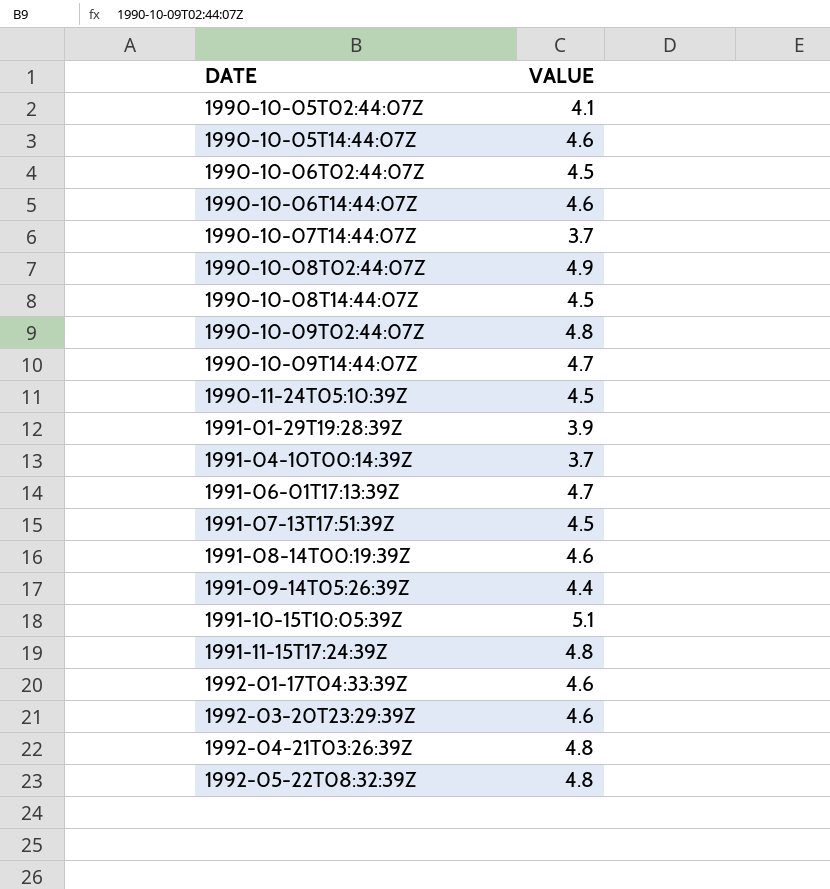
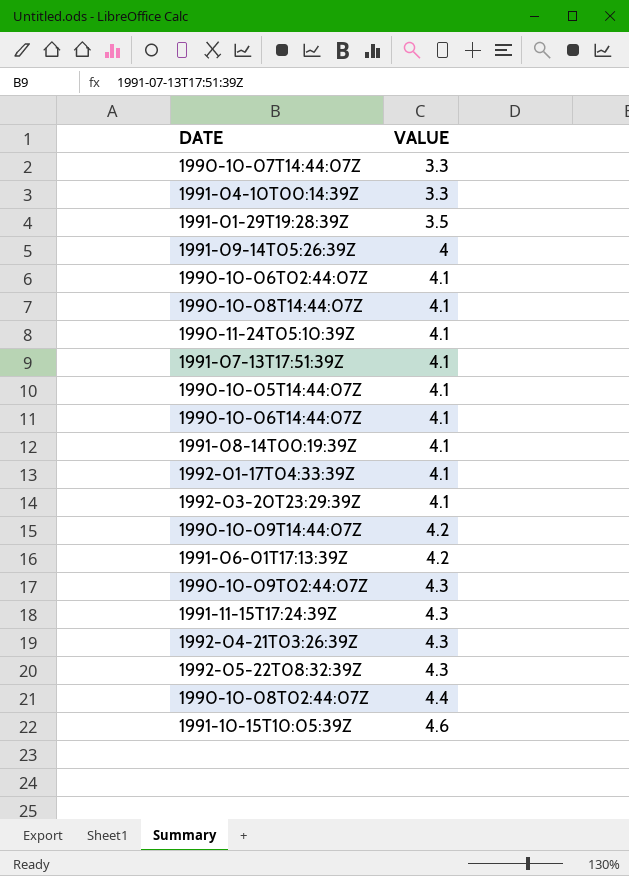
row order: DATE ascending -> VALUE ascending
row 1990-10-05T02:44:07Z: 4.1 -> none
1990-10-07T14:44:07Z | VALUE: 3.7 -> 3.3
1991-04-10T00:14:39Z | VALUE: 3.7 -> 3.3
1991-01-29T19:28:39Z | VALUE: 3.9 -> 3.5
1991-09-14T05:26:39Z | VALUE: 4.4 -> 4
1990-10-06T02:44:07Z | VALUE: 4.5 -> 4.1
1990-10-08T14:44:07Z | VALUE: 4.5 -> 4.1
1990-11-24T05:10:39Z | VALUE: 4.5 -> 4.1
1991-07-13T17:51:39Z | VALUE: 4.5 -> 4.1
1990-10-05T14:44:07Z | VALUE: 4.6 -> 4.1
1990-10-06T14:44:07Z | VALUE: 4.6 -> 4.1
1991-08-14T00:19:39Z | VALUE: 4.6 -> 4.1
1992-01-17T04:33:39Z | VALUE: 4.6 -> 4.1
1992-03-20T23:29:39Z | VALUE: 4.6 -> 4.1
1990-10-09T14:44:07Z | VALUE: 4.7 -> 4.2
1991-06-01T17:13:39Z | VALUE: 4.7 -> 4.2
1990-10-09T02:44:07Z | VALUE: 4.8 -> 4.3
1991-11-15T17:24:39Z | VALUE: 4.8 -> 4.3
1992-04-21T03:26:39Z | VALUE: 4.8 -> 4.3
1992-05-22T08:32:39Z | VALUE: 4.8 -> 4.3
1990-10-08T02:44:07Z | VALUE: 4.9 -> 4.4
1991-10-15T10:05:39Z | VALUE: 5.1 -> 4.6

